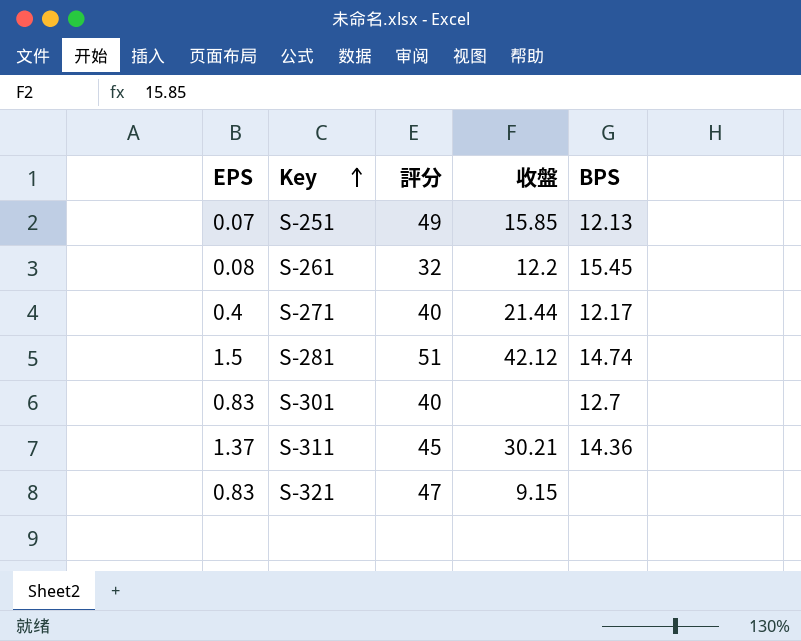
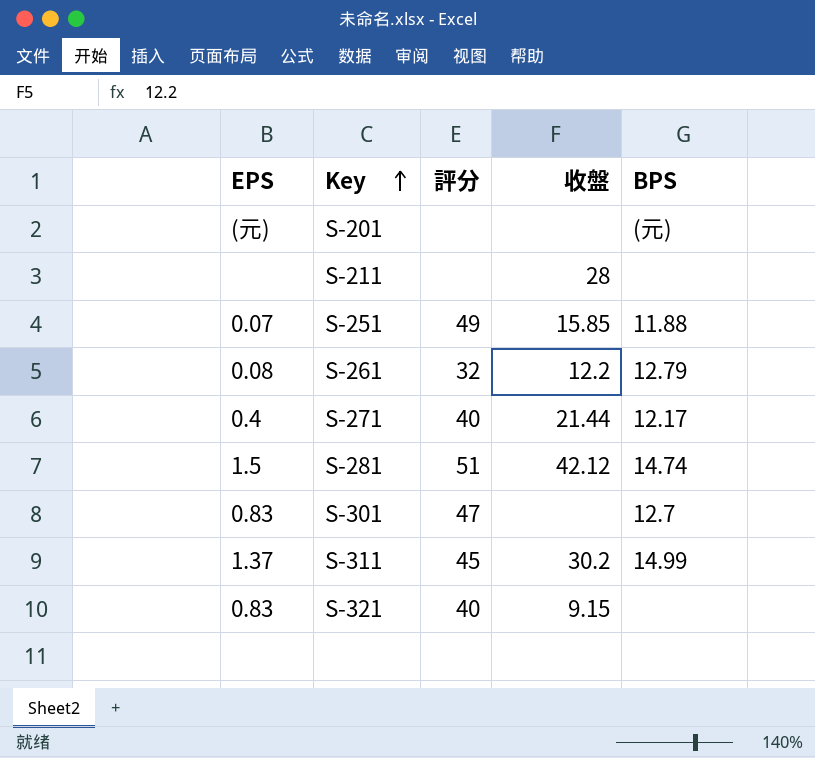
row S-201: none -> (元) | none | none | (元)
row S-211: none -> none | none | 28 | none
S-251 | BPS: 12.13 -> 11.88
S-261 | BPS: 15.45 -> 12.79
S-301 | 評分: 40 -> 47
S-311 | 收盤: 30.21 -> 30.2
S-311 | BPS: 14.36 -> 14.99
S-321 | 評分: 47 -> 40

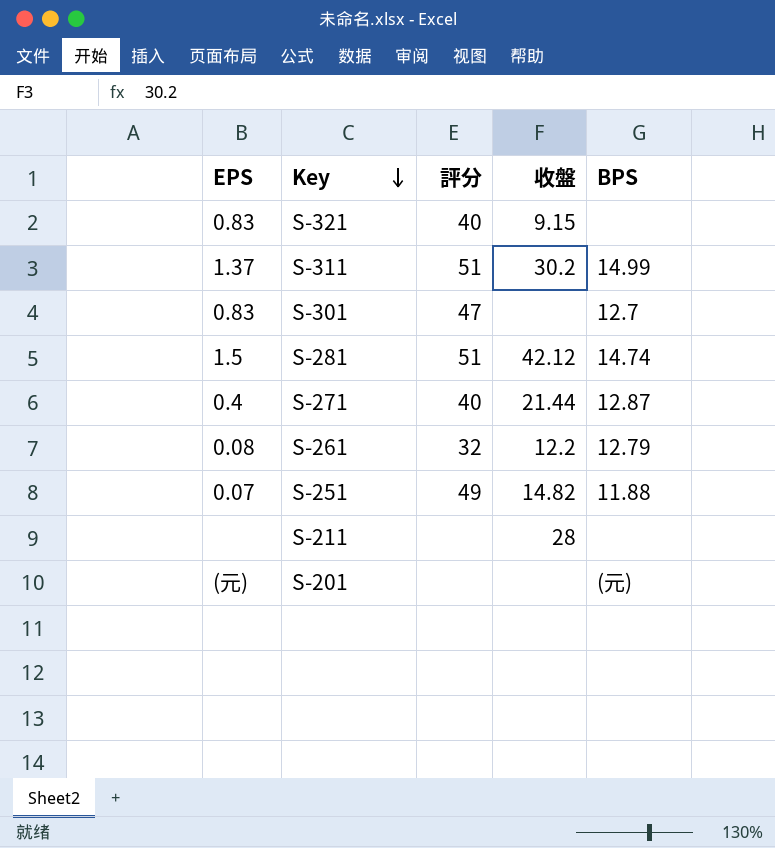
row order: Key ascending -> Key descending
S-311 | 評分: 45 -> 51
S-271 | BPS: 12.17 -> 12.87
S-251 | 收盤: 15.85 -> 14.82

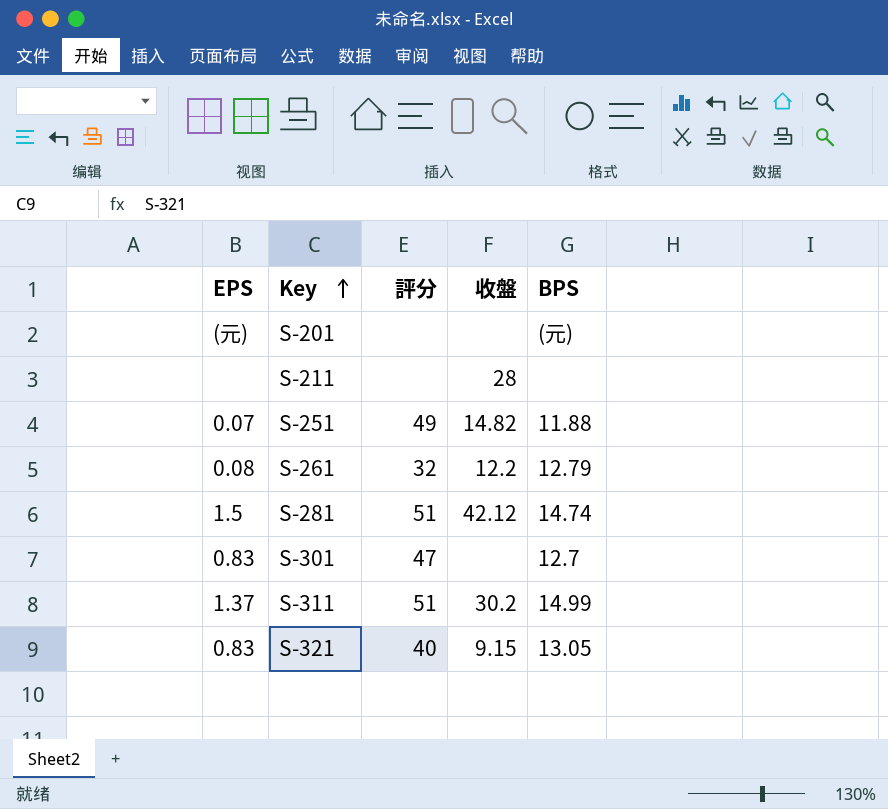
row order: Key descending -> Key ascending
row S-271: 0.4 | 40 | 21.44 | 12.87 -> none
S-321 | BPS: none -> 13.05

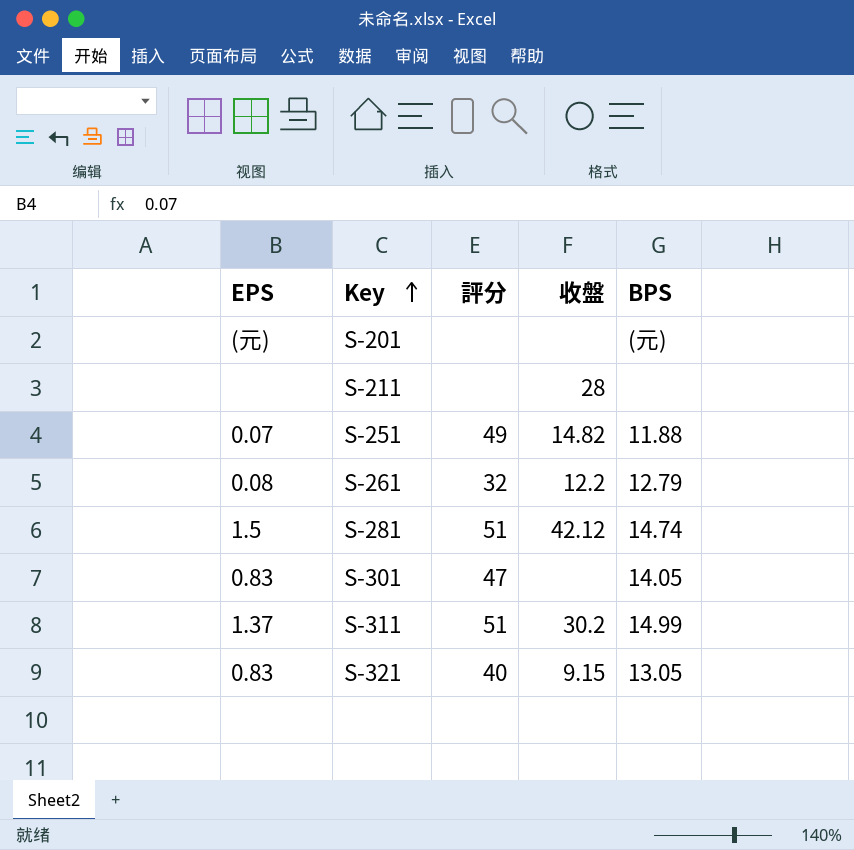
S-301 | BPS: 12.7 -> 14.05

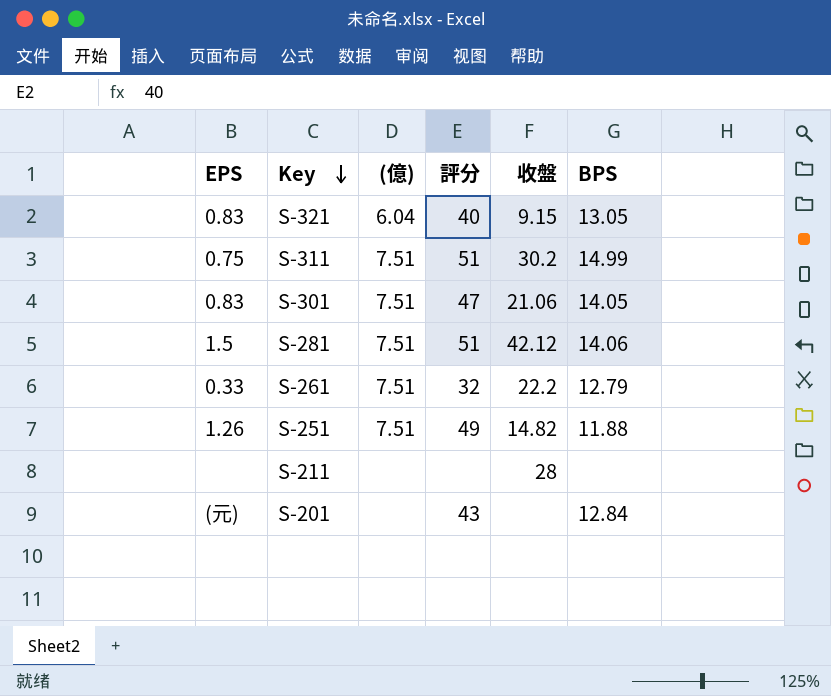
row order: Key ascending -> Key descending
column (億) | position: none -> 3
S-311 | EPS: 1.37 -> 0.75
S-301 | 收盤: none -> 21.06
S-281 | BPS: 14.74 -> 14.06
S-261 | EPS: 0.08 -> 0.33
S-261 | 收盤: 12.2 -> 22.2
S-251 | EPS: 0.07 -> 1.26
S-201 | 評分: none -> 43
S-201 | BPS: (元) -> 12.84

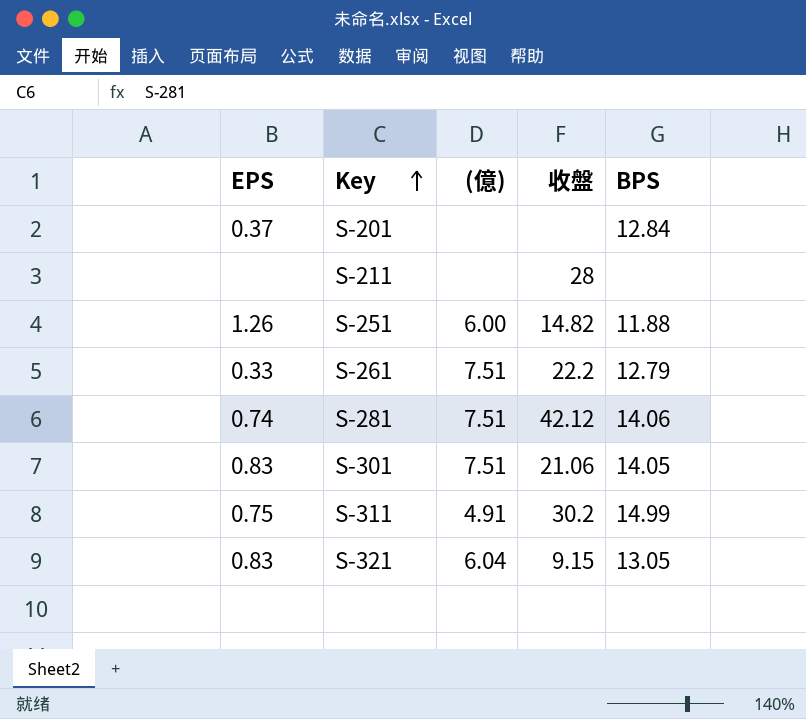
row order: Key descending -> Key ascending
column 評分 | position: 4 -> none
S-201 | EPS: (元) -> 0.37
S-251 | (億): 7.51 -> 6.00
S-281 | EPS: 1.5 -> 0.74
S-311 | (億): 7.51 -> 4.91

